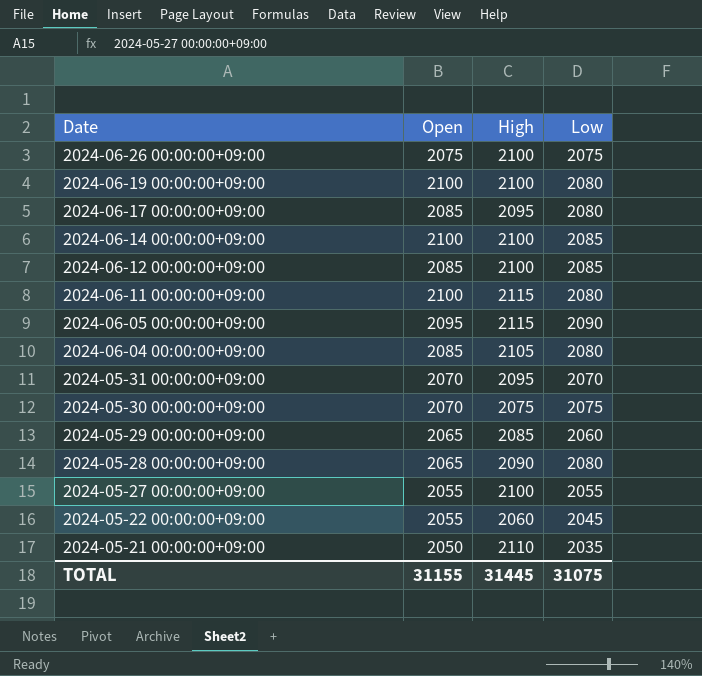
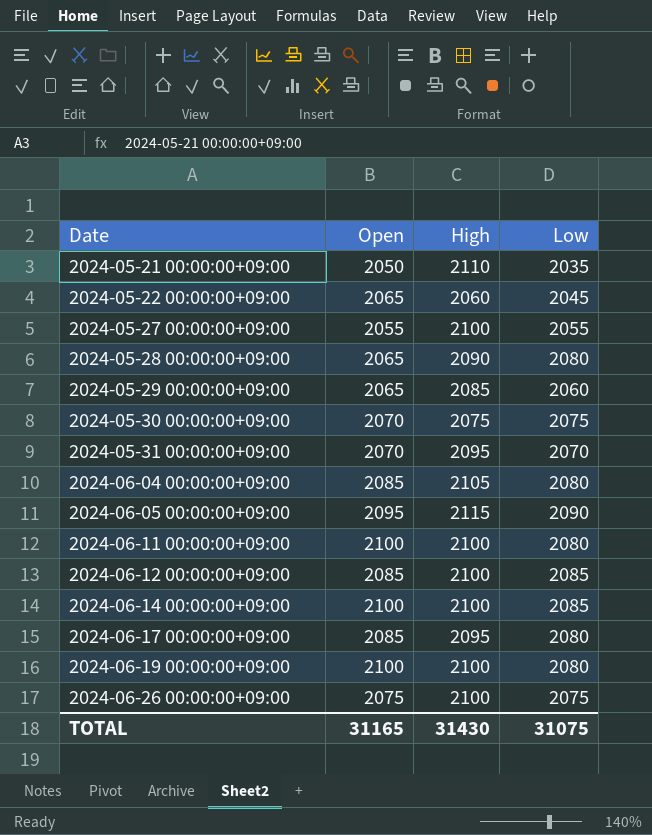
row order: Date descending -> Date ascending
2024-05-22 00:00:00+09:00 | Open: 2055 -> 2065
2024-06-11 00:00:00+09:00 | High: 2115 -> 2100
TOTAL | Open: 31155 -> 31165
TOTAL | High: 31445 -> 31430

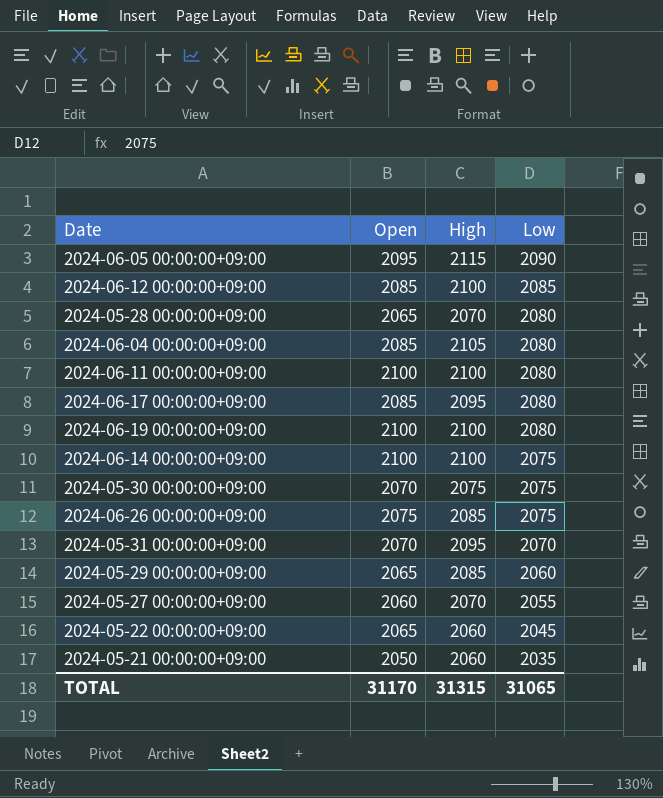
row order: Date ascending -> Low descending
2024-05-28 00:00:00+09:00 | High: 2090 -> 2070
2024-06-14 00:00:00+09:00 | Low: 2085 -> 2075
2024-06-26 00:00:00+09:00 | High: 2100 -> 2085
2024-05-27 00:00:00+09:00 | Open: 2055 -> 2060
2024-05-27 00:00:00+09:00 | High: 2100 -> 2070
2024-05-21 00:00:00+09:00 | High: 2110 -> 2060
TOTAL | Open: 31165 -> 31170
TOTAL | High: 31430 -> 31315
TOTAL | Low: 31075 -> 31065

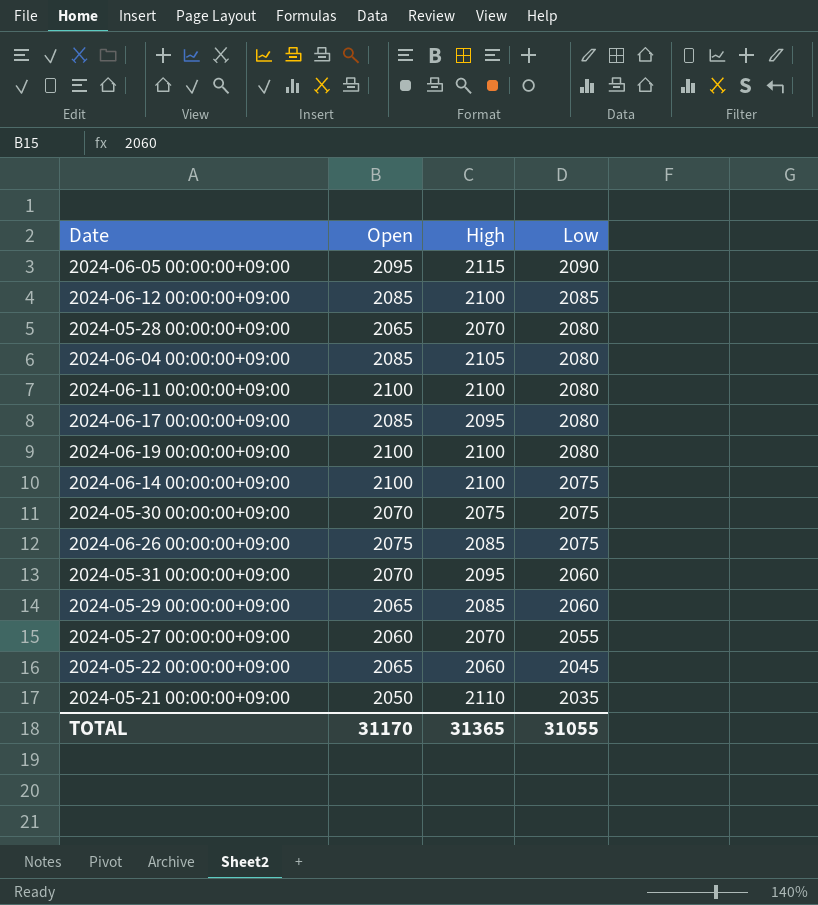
2024-05-31 00:00:00+09:00 | Low: 2070 -> 2060
2024-05-21 00:00:00+09:00 | High: 2060 -> 2110
TOTAL | High: 31315 -> 31365
TOTAL | Low: 31065 -> 31055

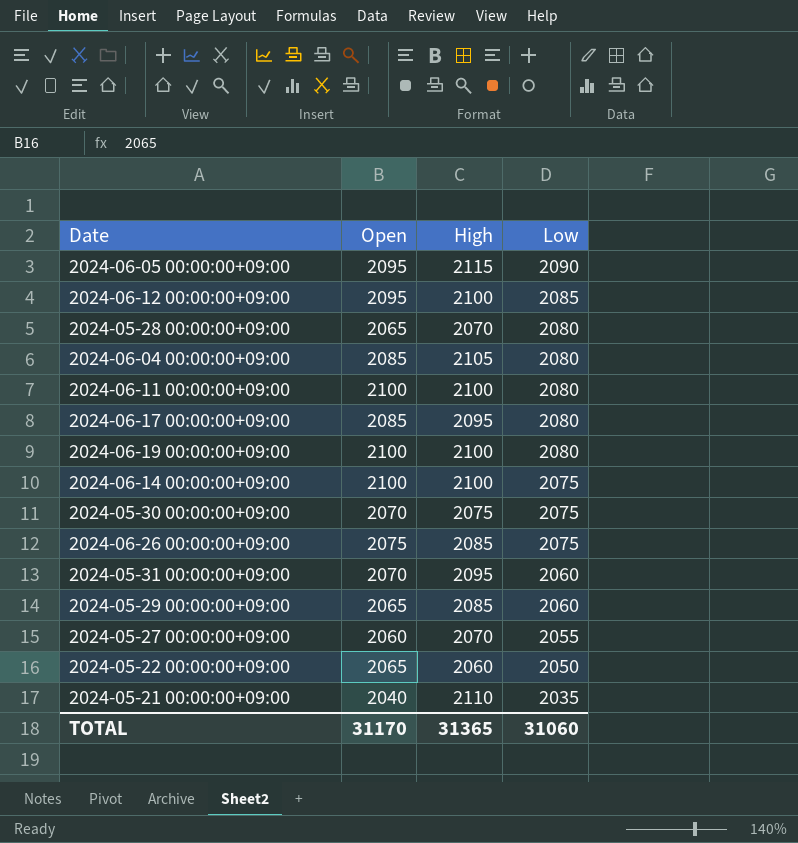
2024-06-12 00:00:00+09:00 | Open: 2085 -> 2095
2024-05-22 00:00:00+09:00 | Low: 2045 -> 2050
2024-05-21 00:00:00+09:00 | Open: 2050 -> 2040
TOTAL | Low: 31055 -> 31060

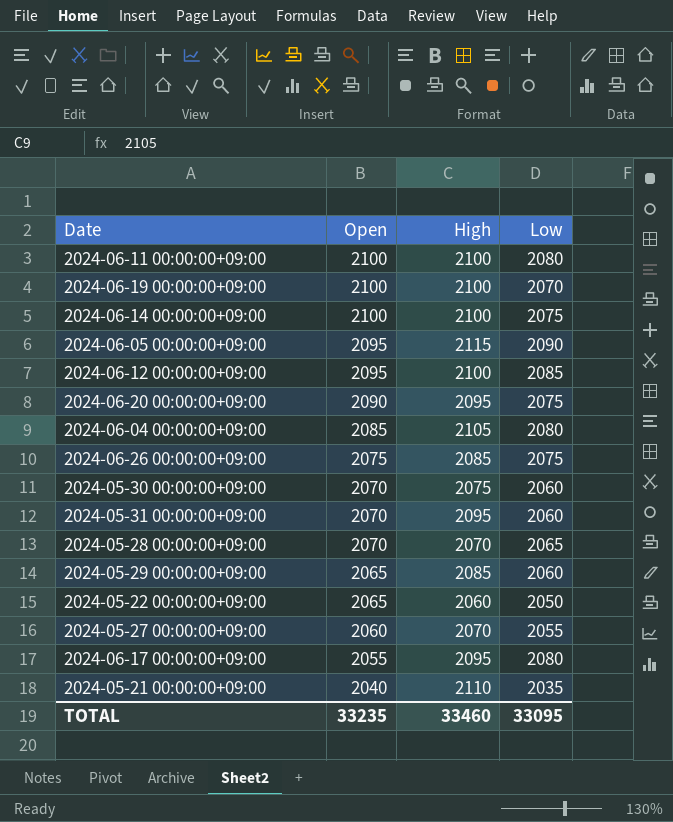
row order: Low descending -> Open descending
2024-06-19 00:00:00+09:00 | Low: 2080 -> 2070
row 2024-06-20 00:00:00+09:00: none -> 2090 | 2095 | 2075
2024-05-30 00:00:00+09:00 | Low: 2075 -> 2060
2024-05-28 00:00:00+09:00 | Open: 2065 -> 2070
2024-05-28 00:00:00+09:00 | Low: 2080 -> 2065
2024-06-17 00:00:00+09:00 | Open: 2085 -> 2055
TOTAL | Open: 31170 -> 33235
TOTAL | High: 31365 -> 33460
TOTAL | Low: 31060 -> 33095

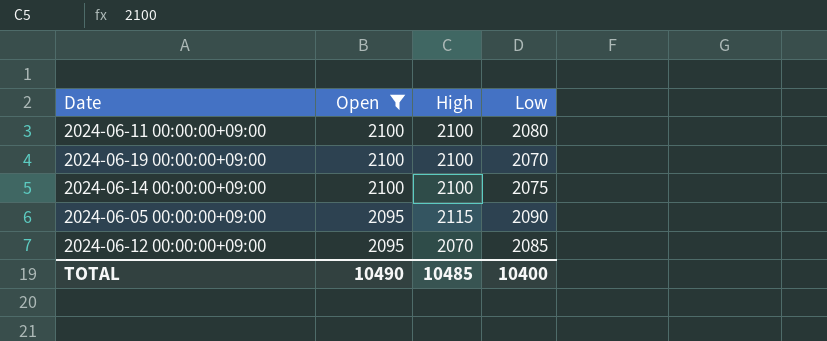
filter: none -> Open >= 2095
2024-06-12 00:00:00+09:00 | High: 2100 -> 2070
TOTAL | Open: 33235 -> 10490
TOTAL | High: 33460 -> 10485
TOTAL | Low: 33095 -> 10400

